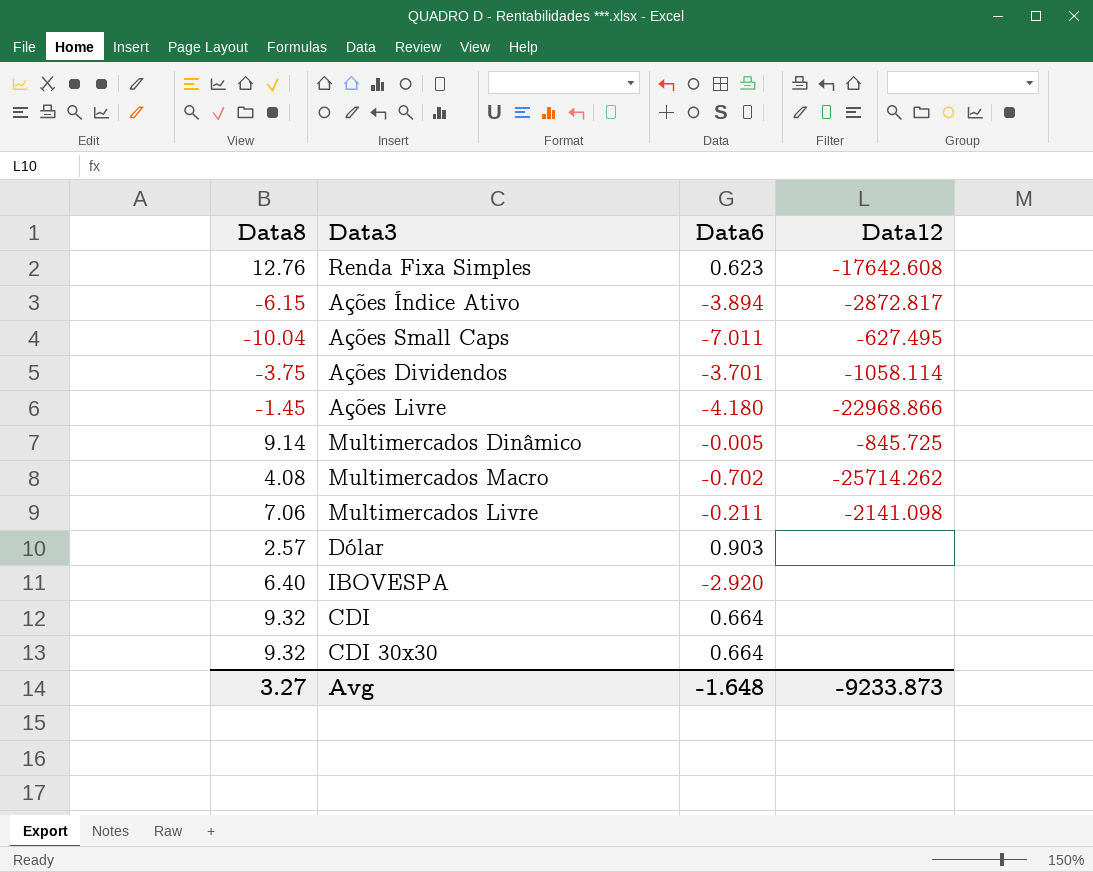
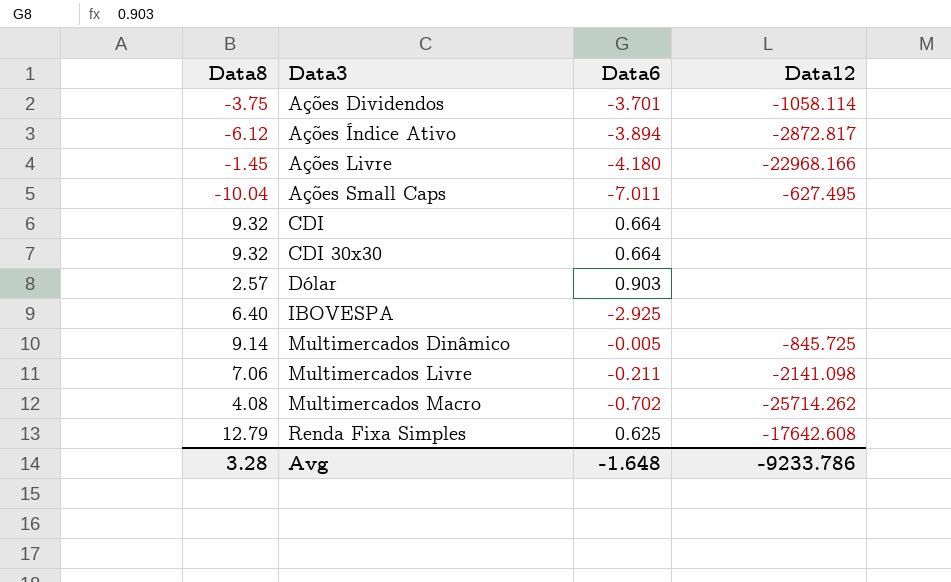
row order: none -> Data3 ascending
Ações Índice Ativo | Data8: -6.15 -> -6.12
Ações Livre | Data12: -22968.866 -> -22968.166
IBOVESPA | Data6: -2.920 -> -2.925
Renda Fixa Simples | Data8: 12.76 -> 12.79
Renda Fixa Simples | Data6: 0.623 -> 0.625
Avg | Data8: 3.27 -> 3.28
Avg | Data12: -9233.873 -> -9233.786

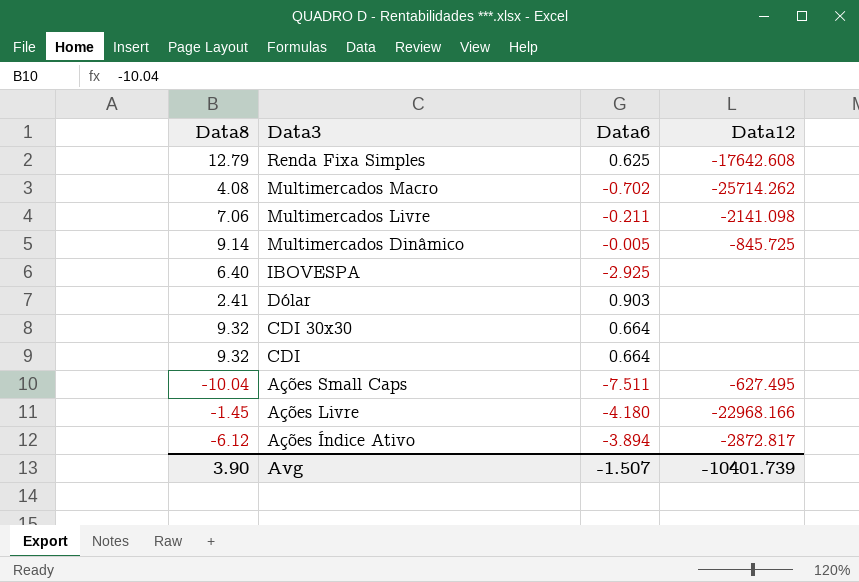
row order: Data3 ascending -> Data3 descending
row Ações Dividendos: -3.75 | -3.701 | -1058.114 -> none
Dólar | Data8: 2.57 -> 2.41
Ações Small Caps | Data6: -7.011 -> -7.511
Avg | Data8: 3.28 -> 3.90
Avg | Data6: -1.648 -> -1.507
Avg | Data12: -9233.786 -> -10401.739

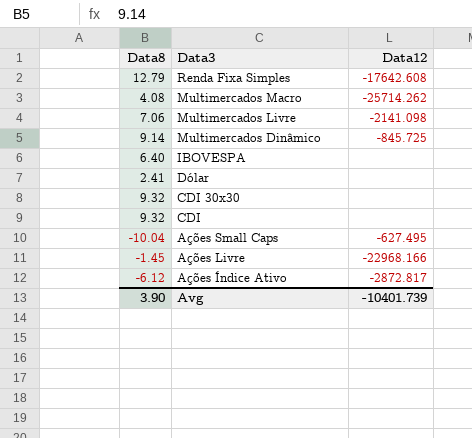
column Data6 | position: 3 -> none

